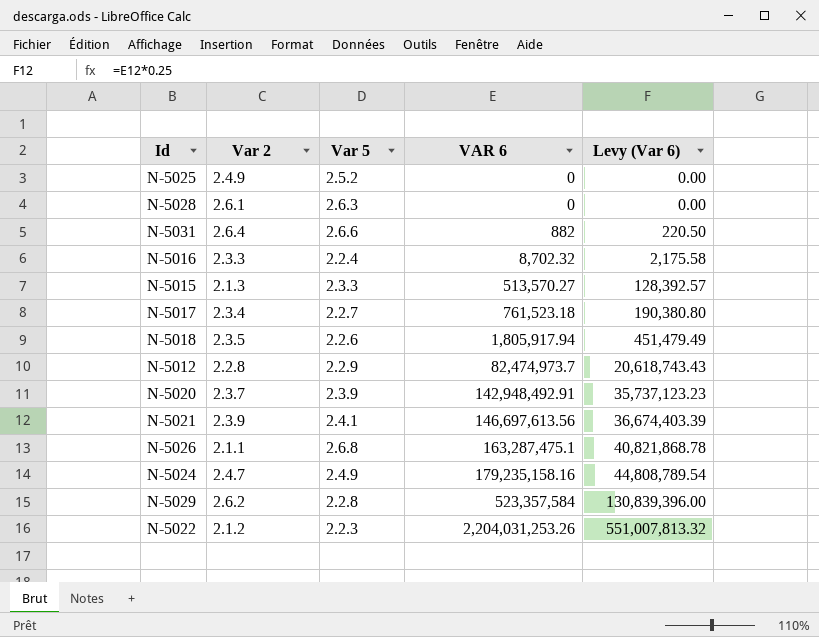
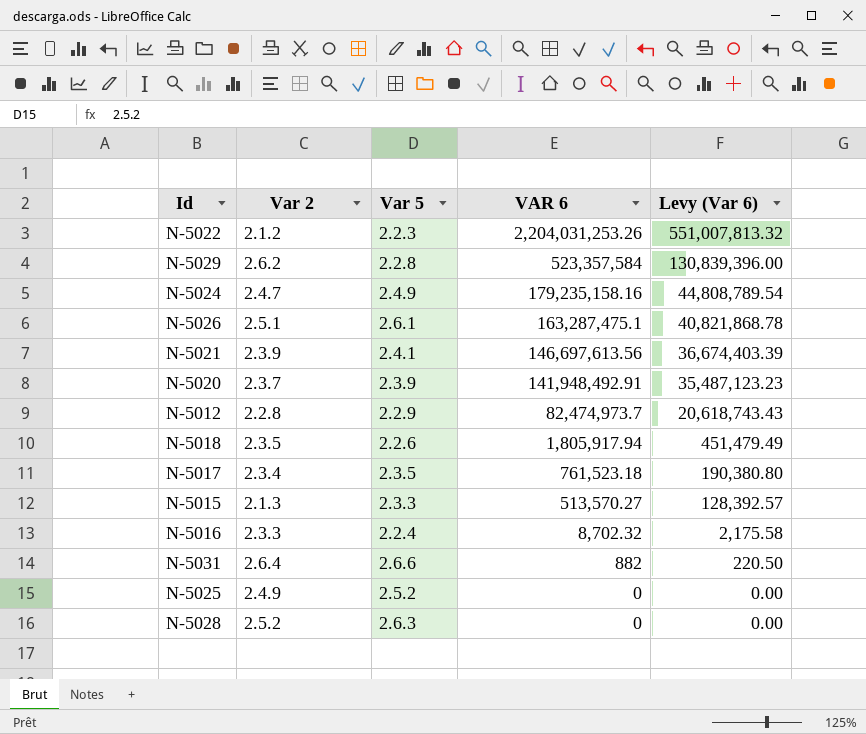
row order: VAR 6 ascending -> VAR 6 descending
N-5026 | Var 2: 2.1.1 -> 2.5.1
N-5026 | Var 5: 2.6.8 -> 2.6.1
N-5020 | VAR 6: 142,948,492.91 -> 141,948,492.91
N-5020 | Levy (Var 6): 35,737,123.23 -> 35,487,123.23
N-5017 | Var 5: 2.2.7 -> 2.3.5
N-5028 | Var 2: 2.6.1 -> 2.5.2

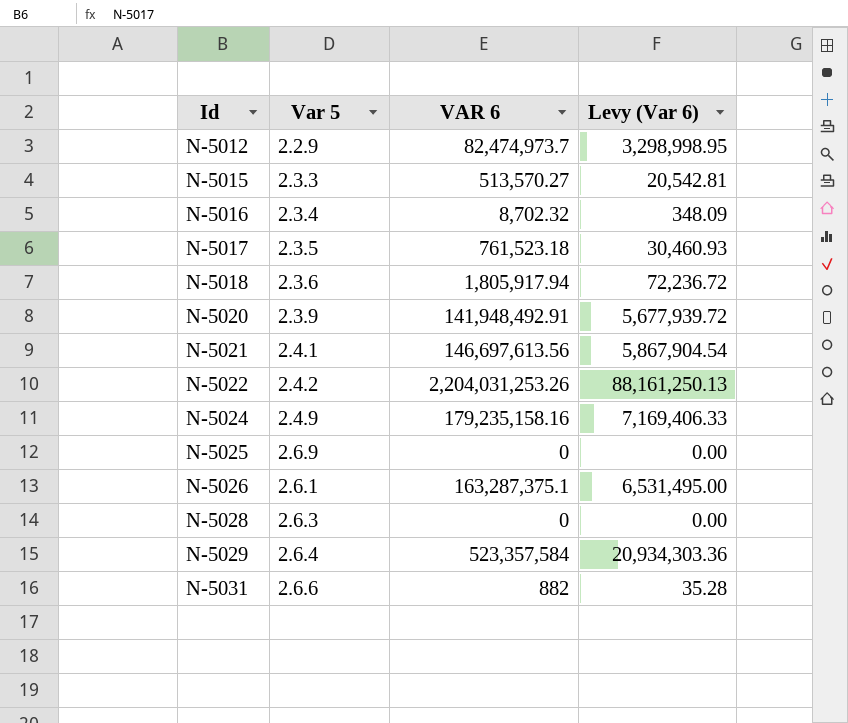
row order: VAR 6 descending -> Id ascending
column Var 2 | position: 2 -> none
column Levy (Var 6) | formula: [VAR 6] * 0.25 -> [VAR 6] * 0.04
N-5016 | Var 5: 2.2.4 -> 2.3.4
N-5018 | Var 5: 2.2.6 -> 2.3.6
N-5022 | Var 5: 2.2.3 -> 2.4.2
N-5025 | Var 5: 2.5.2 -> 2.6.9
N-5026 | VAR 6: 163,287,475.1 -> 163,287,375.1
N-5029 | Var 5: 2.2.8 -> 2.6.4

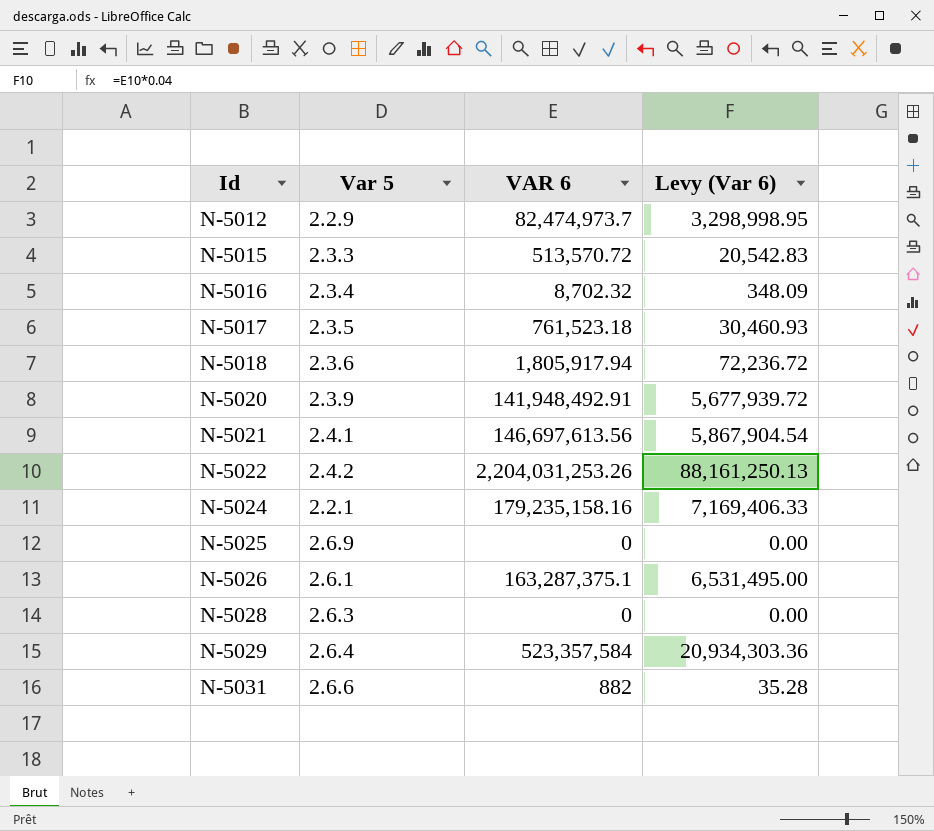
N-5015 | VAR 6: 513,570.27 -> 513,570.72
N-5015 | Levy (Var 6): 20,542.81 -> 20,542.83
N-5024 | Var 5: 2.4.9 -> 2.2.1

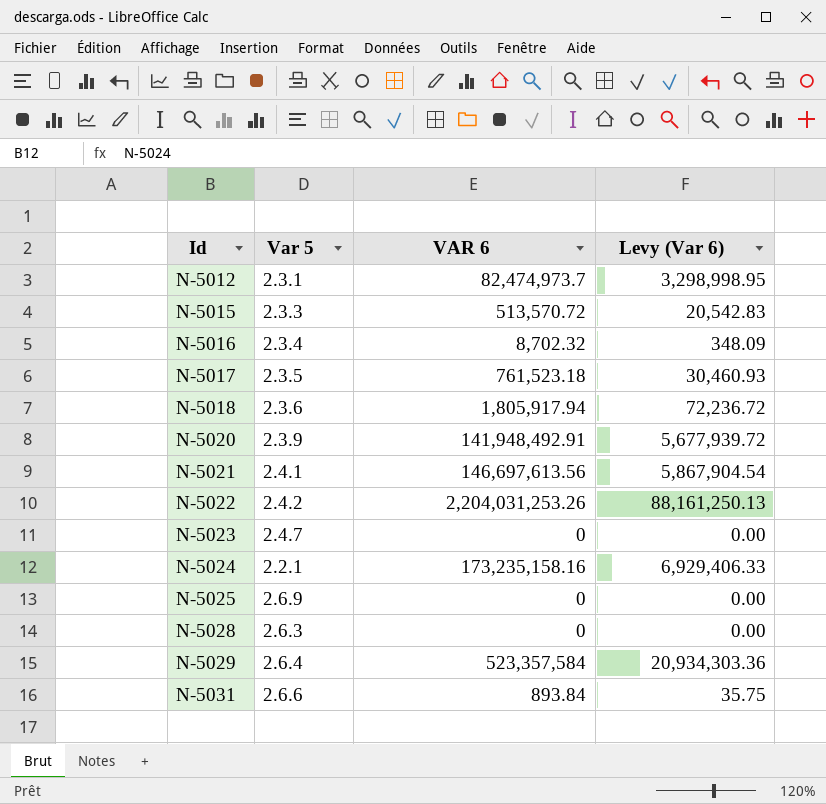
row N-5026: 2.6.1 | 163,287,375.1 | 6,531,495.00 -> none
N-5012 | Var 5: 2.2.9 -> 2.3.1
row N-5023: none -> 2.4.7 | 0 | 0.00
N-5024 | VAR 6: 179,235,158.16 -> 173,235,158.16
N-5024 | Levy (Var 6): 7,169,406.33 -> 6,929,406.33
N-5031 | VAR 6: 882 -> 893.84
N-5031 | Levy (Var 6): 35.28 -> 35.75

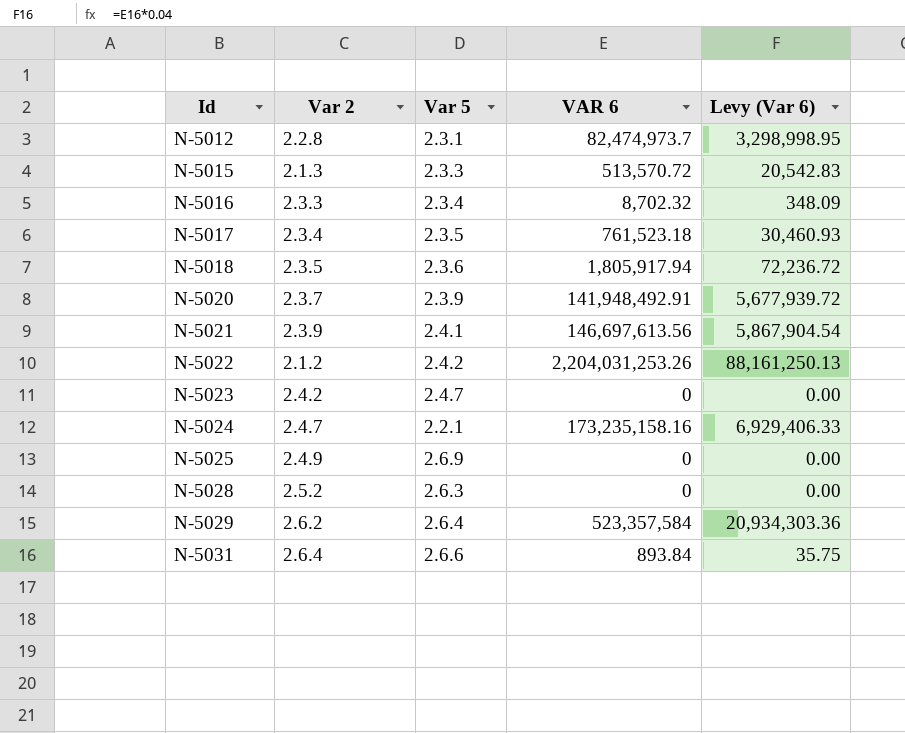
column Var 2 | position: none -> 2

